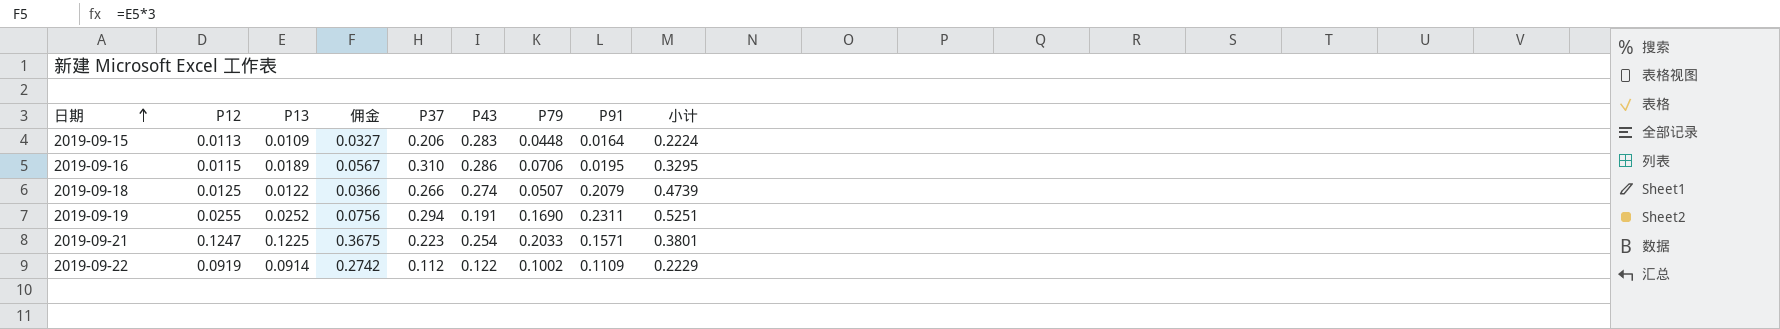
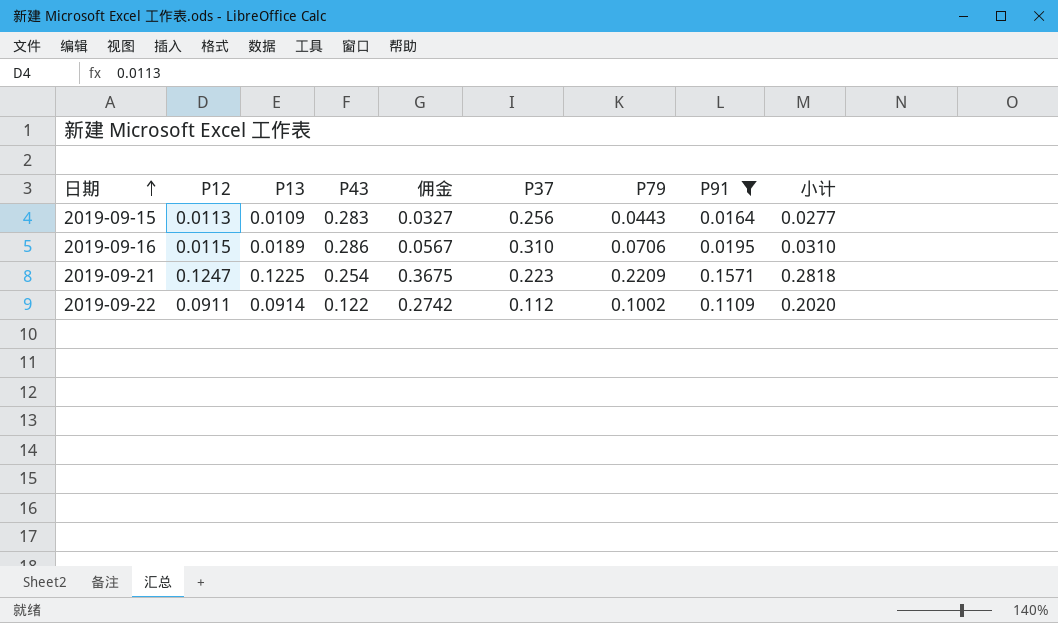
filter: none -> P91 <= 0.1571
column P43 | position: 6 -> 4
column 小计 | formula: [P37] + [P91] -> [P12] + [P91]
2019-09-15 | P37: 0.206 -> 0.256
2019-09-15 | P79: 0.0448 -> 0.0443
2019-09-21 | P79: 0.2033 -> 0.2209
2019-09-22 | P12: 0.0919 -> 0.0911

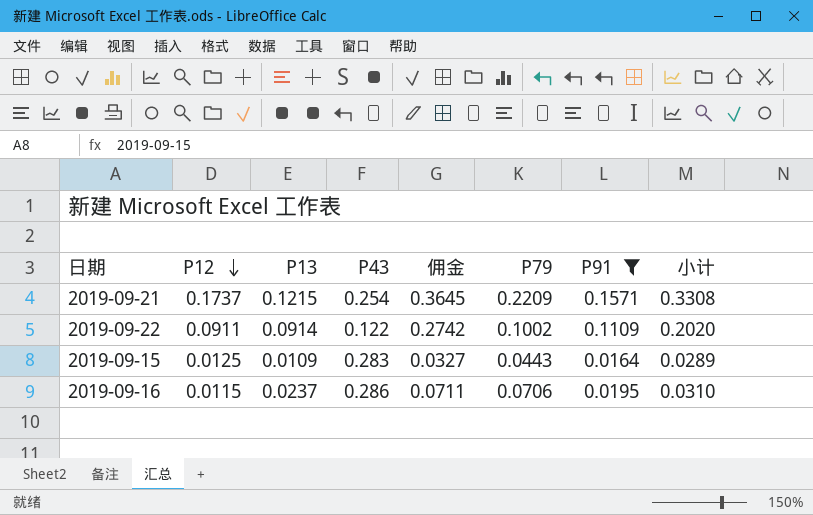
row order: 日期 ascending -> P12 descending
column P37 | position: 6 -> none
2019-09-21 | P12: 0.1247 -> 0.1737
2019-09-21 | P13: 0.1225 -> 0.1215
2019-09-21 | 佣金: 0.3675 -> 0.3645
2019-09-21 | 小计: 0.2818 -> 0.3308
2019-09-15 | P12: 0.0113 -> 0.0125
2019-09-15 | 小计: 0.0277 -> 0.0289
2019-09-16 | P13: 0.0189 -> 0.0237
2019-09-16 | 佣金: 0.0567 -> 0.0711

